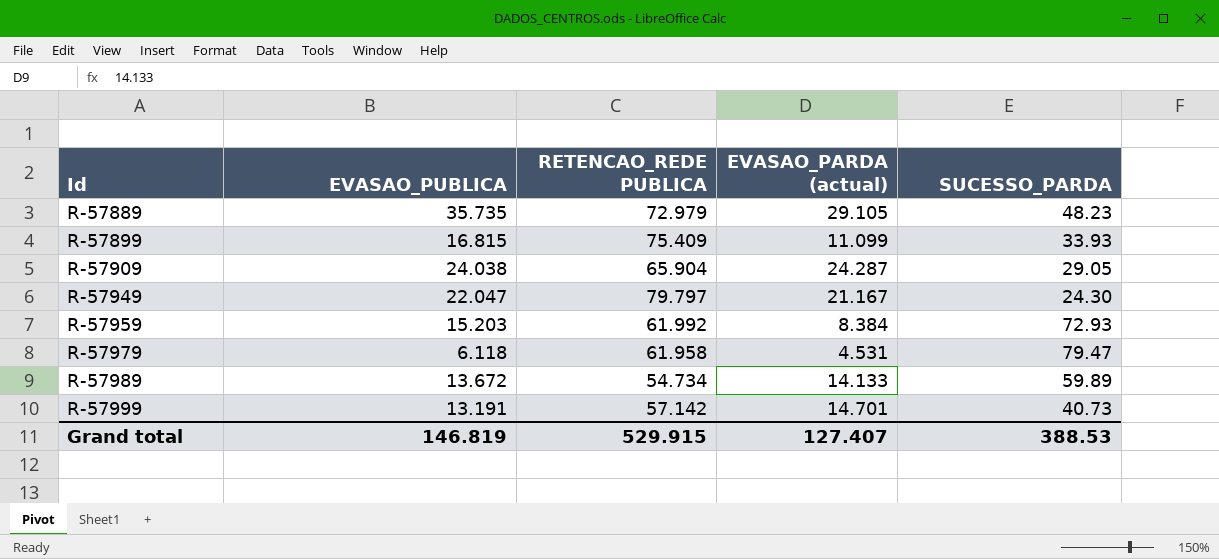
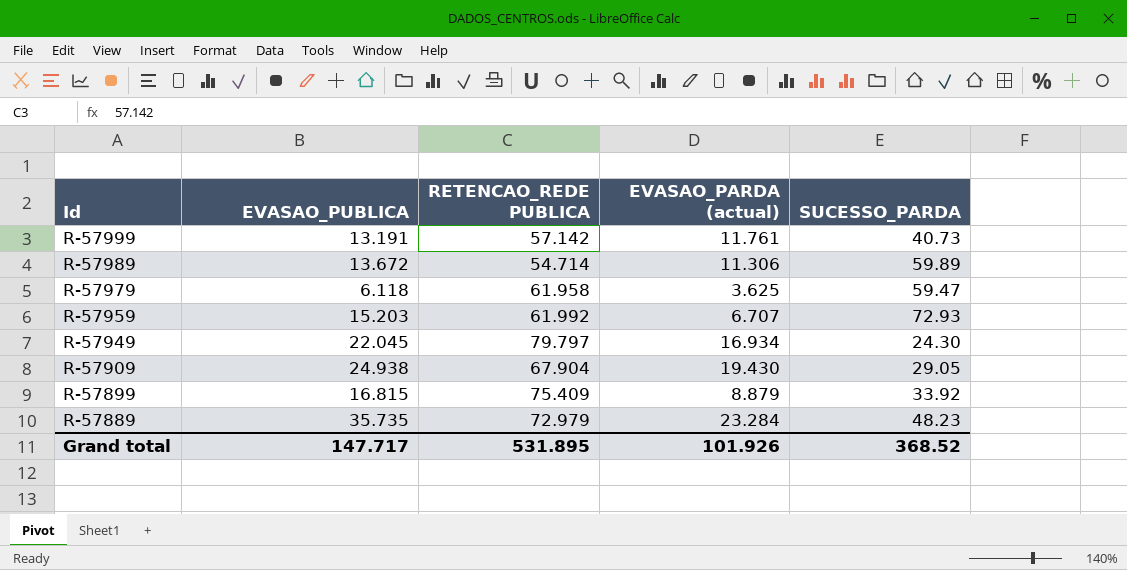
row order: Id ascending -> Id descending
R-57999 | EVASAO_PARDA (actual): 14.701 -> 11.761
R-57989 | RETENCAO_REDE PUBLICA: 54.734 -> 54.714
R-57989 | EVASAO_PARDA (actual): 14.133 -> 11.306
R-57979 | EVASAO_PARDA (actual): 4.531 -> 3.625
R-57979 | SUCESSO_PARDA: 79.47 -> 59.47
R-57959 | EVASAO_PARDA (actual): 8.384 -> 6.707
R-57949 | EVASAO_PUBLICA: 22.047 -> 22.045
R-57949 | EVASAO_PARDA (actual): 21.167 -> 16.934
R-57909 | EVASAO_PUBLICA: 24.038 -> 24.938
R-57909 | RETENCAO_REDE PUBLICA: 65.904 -> 67.904
R-57909 | EVASAO_PARDA (actual): 24.287 -> 19.430
R-57899 | EVASAO_PARDA (actual): 11.099 -> 8.879
R-57899 | SUCESSO_PARDA: 33.93 -> 33.92
R-57889 | EVASAO_PARDA (actual): 29.105 -> 23.284
Grand total | EVASAO_PUBLICA: 146.819 -> 147.717
Grand total | RETENCAO_REDE PUBLICA: 529.915 -> 531.895
Grand total | EVASAO_PARDA (actual): 127.407 -> 101.926
Grand total | SUCESSO_PARDA: 388.53 -> 368.52

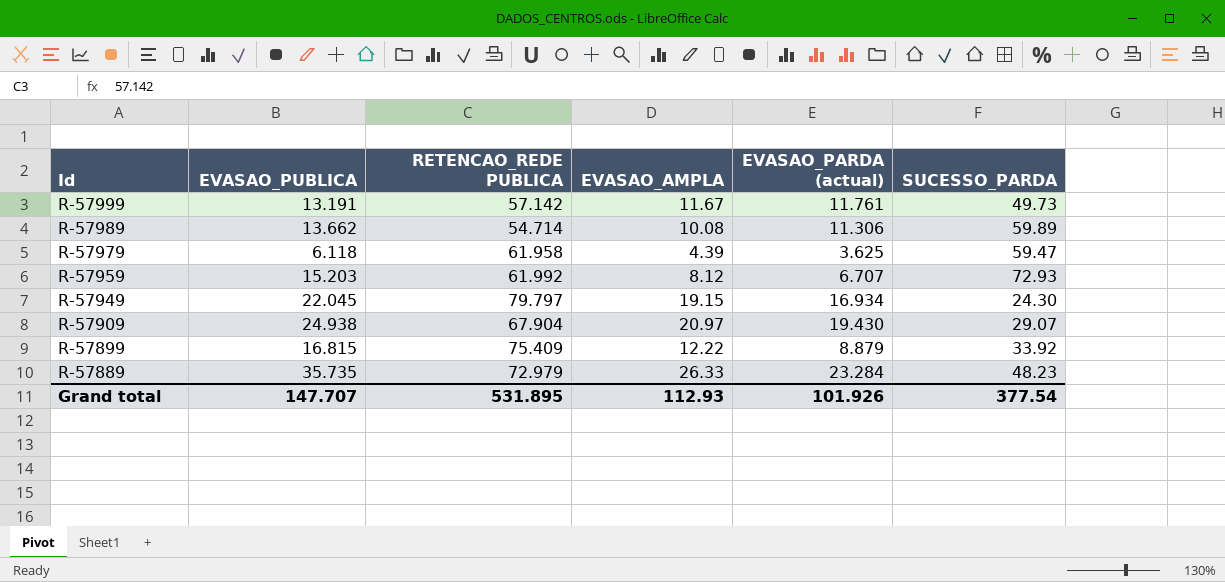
column EVASAO_AMPLA | position: none -> 4
R-57999 | SUCESSO_PARDA: 40.73 -> 49.73
R-57989 | EVASAO_PUBLICA: 13.672 -> 13.662
R-57909 | SUCESSO_PARDA: 29.05 -> 29.07
Grand total | EVASAO_PUBLICA: 147.717 -> 147.707
Grand total | SUCESSO_PARDA: 368.52 -> 377.54

